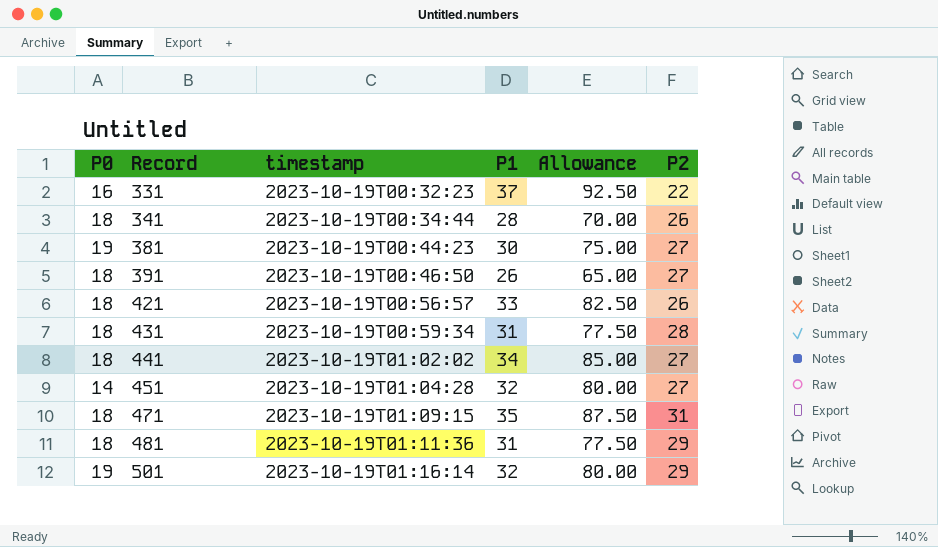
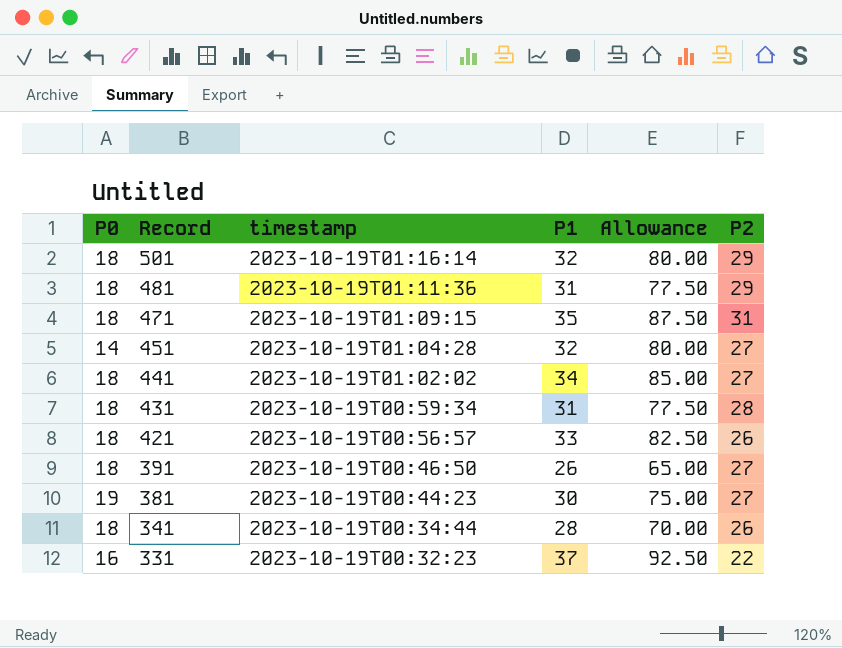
row order: Record ascending -> Record descending
501 | P0: 19 -> 18

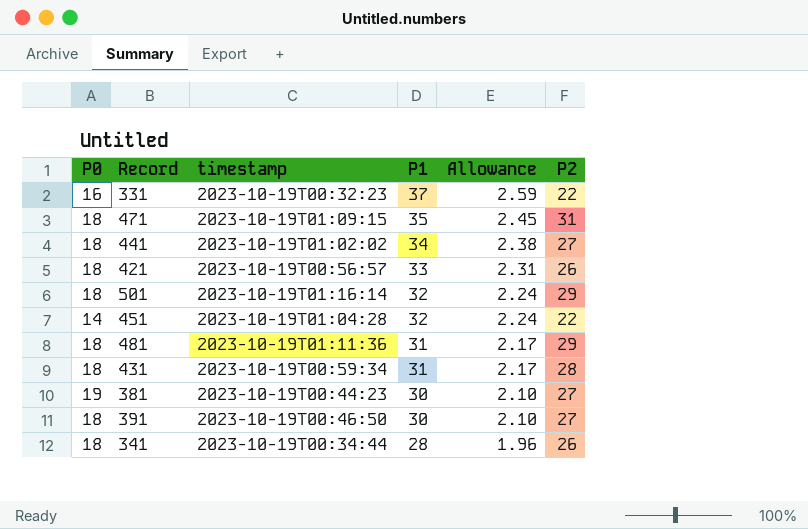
row order: Record descending -> P1 descending
column Allowance | formula: [P1] * 2.5 -> [P1] * 0.07
451 | P2: 27 -> 22
391 | P1: 26 -> 30

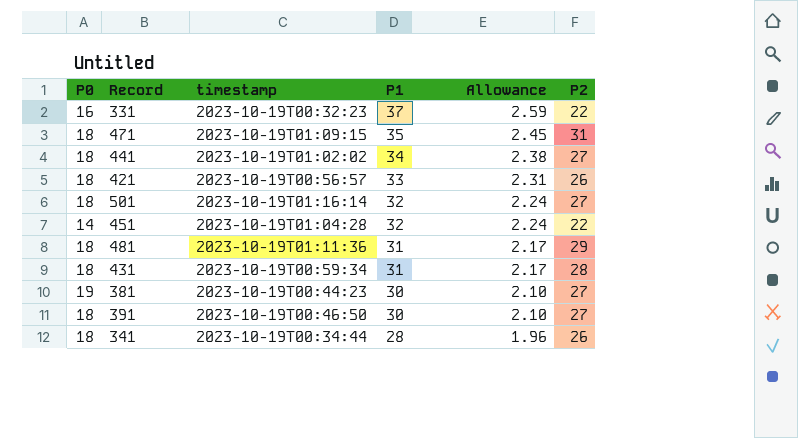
501 | P2: 29 -> 27

